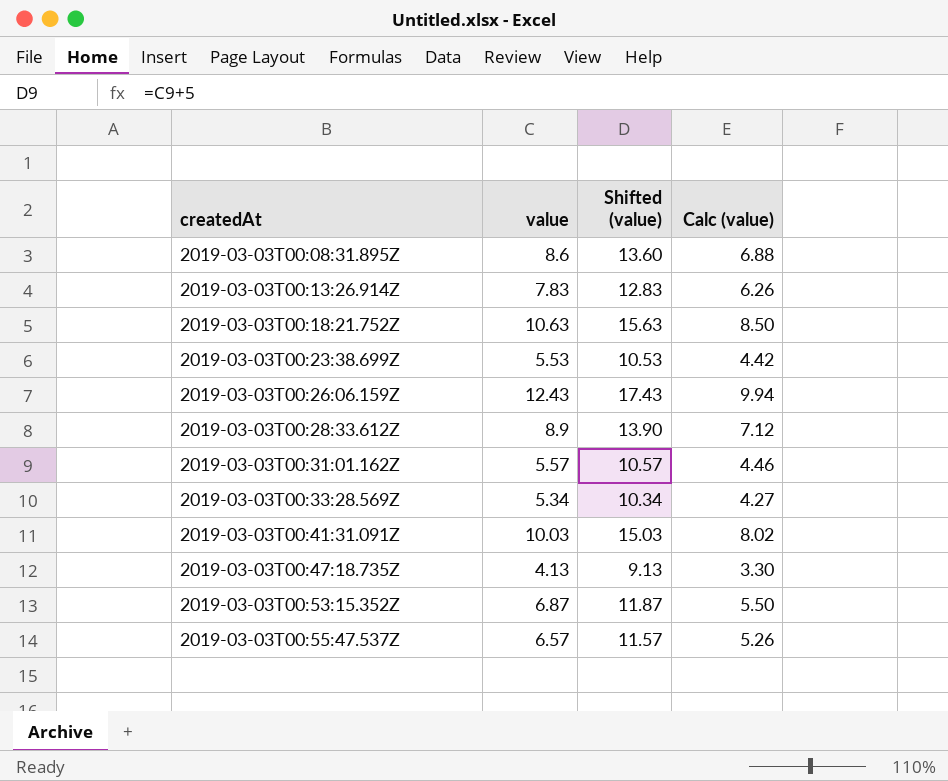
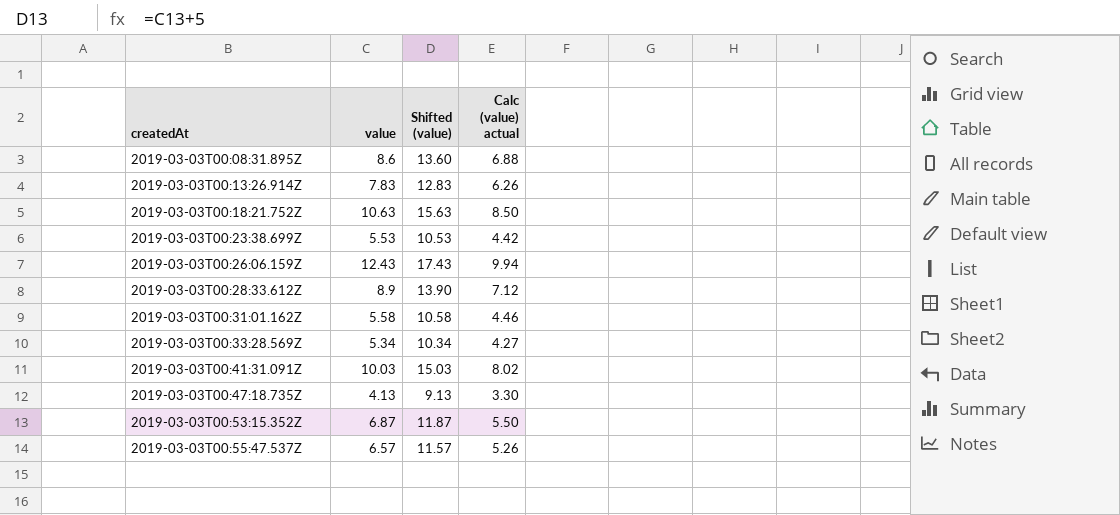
column name: Calc (value) -> Calc (value) actual
2019-03-03T00:31:01.162Z | value: 5.57 -> 5.58
2019-03-03T00:31:01.162Z | Shifted (value): 10.57 -> 10.58

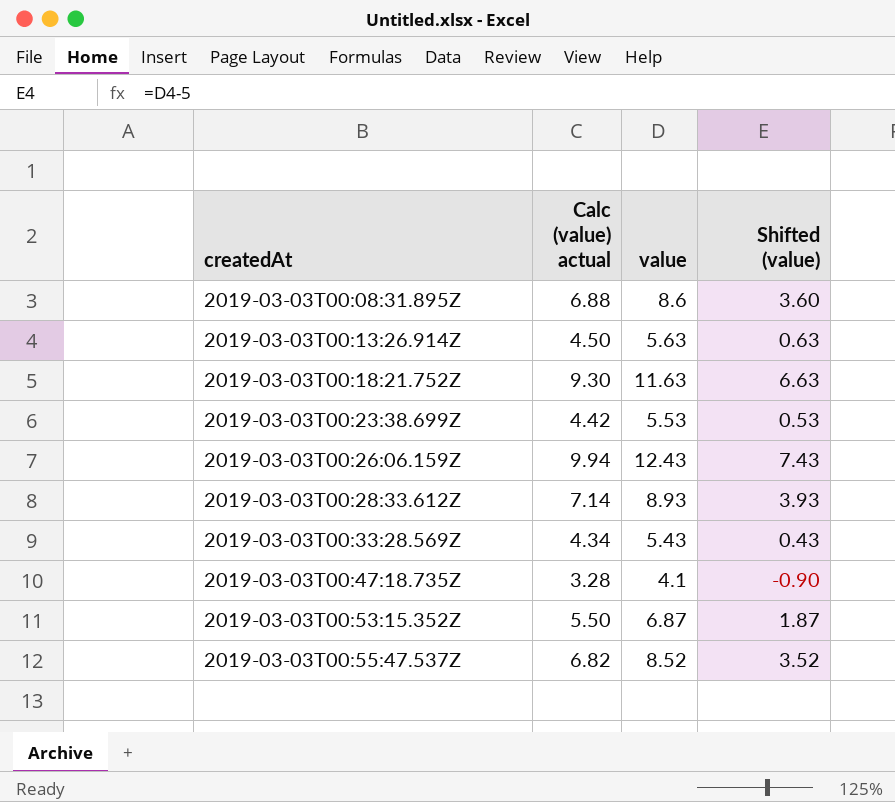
column Calc (value) actual | position: 4 -> 2
column Shifted (value) | formula: [value] + 5 -> [value] - 5
row 2019-03-03T00:31:01.162Z: 5.58 | 10.58 | 4.46 -> none
row 2019-03-03T00:41:31.091Z: 10.03 | 15.03 | 8.02 -> none
2019-03-03T00:13:26.914Z | Calc (value) actual: 6.26 -> 4.50
2019-03-03T00:13:26.914Z | value: 7.83 -> 5.63
2019-03-03T00:18:21.752Z | Calc (value) actual: 8.50 -> 9.30
2019-03-03T00:18:21.752Z | value: 10.63 -> 11.63
2019-03-03T00:28:33.612Z | Calc (value) actual: 7.12 -> 7.14
2019-03-03T00:28:33.612Z | value: 8.9 -> 8.93
2019-03-03T00:33:28.569Z | Calc (value) actual: 4.27 -> 4.34
2019-03-03T00:33:28.569Z | value: 5.34 -> 5.43
2019-03-03T00:47:18.735Z | Calc (value) actual: 3.30 -> 3.28
2019-03-03T00:47:18.735Z | value: 4.13 -> 4.1
2019-03-03T00:55:47.537Z | Calc (value) actual: 5.26 -> 6.82
2019-03-03T00:55:47.537Z | value: 6.57 -> 8.52

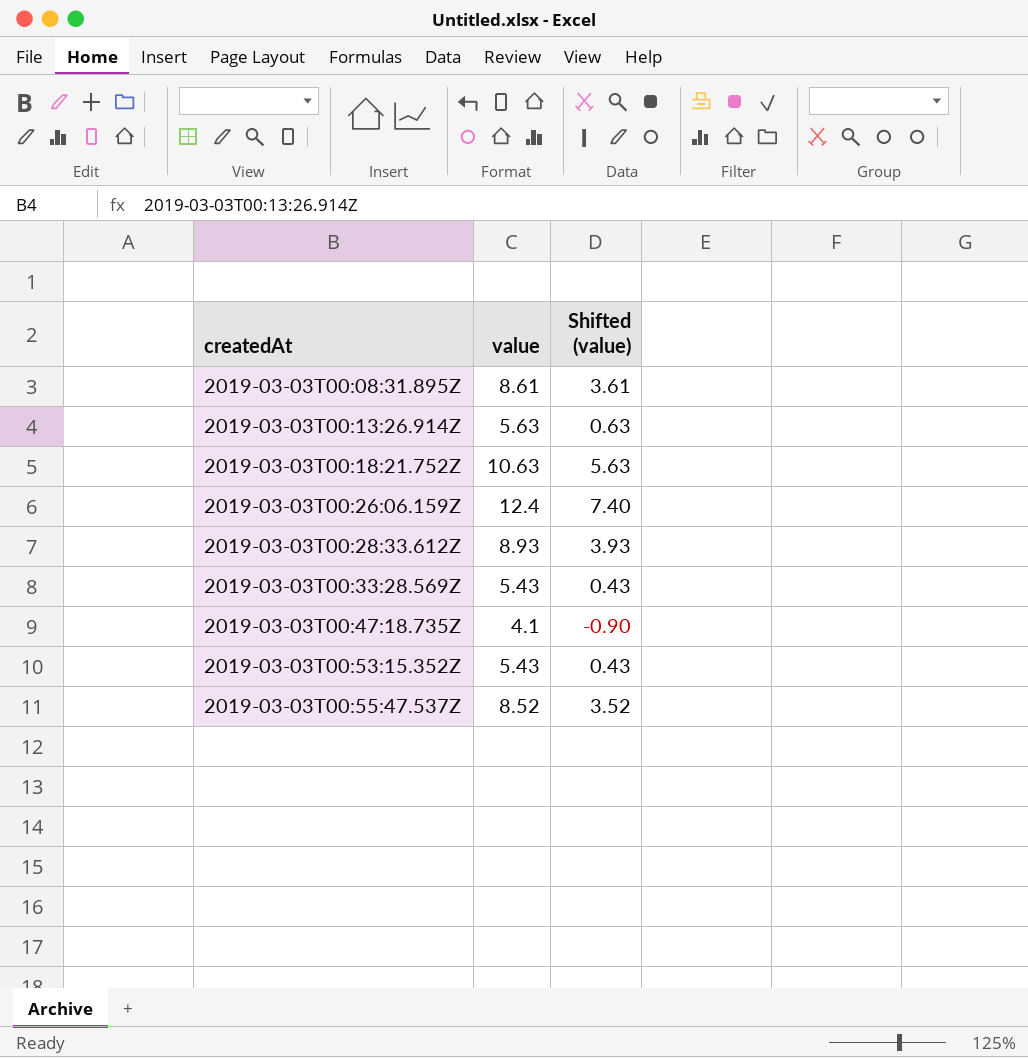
column Calc (value) actual | formula: [value] * 0.8 -> none
row 2019-03-03T00:23:38.699Z: 4.42 | 5.53 | 0.53 -> none
2019-03-03T00:08:31.895Z | value: 8.6 -> 8.61
2019-03-03T00:08:31.895Z | Shifted (value): 3.60 -> 3.61
2019-03-03T00:18:21.752Z | value: 11.63 -> 10.63
2019-03-03T00:18:21.752Z | Shifted (value): 6.63 -> 5.63
2019-03-03T00:26:06.159Z | value: 12.43 -> 12.4
2019-03-03T00:26:06.159Z | Shifted (value): 7.43 -> 7.40
2019-03-03T00:53:15.352Z | value: 6.87 -> 5.43
2019-03-03T00:53:15.352Z | Shifted (value): 1.87 -> 0.43

